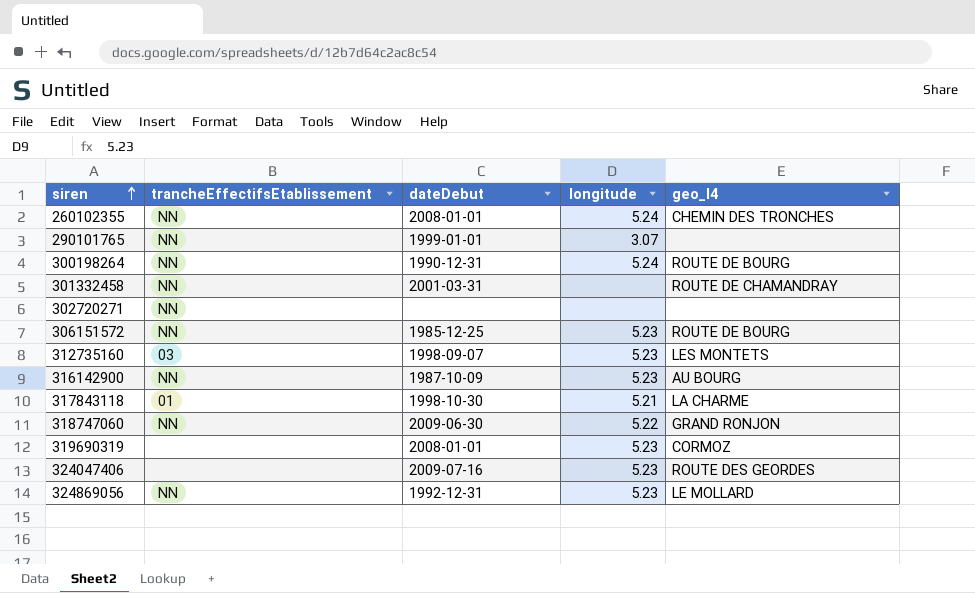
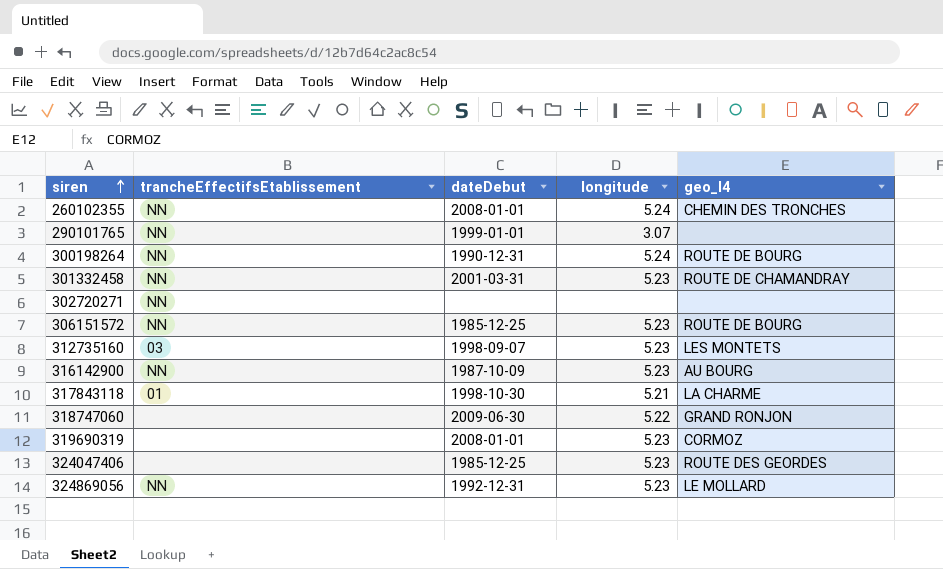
301332458 | longitude: none -> 5.23
318747060 | trancheEffectifsEtablissement: NN -> none
324047406 | dateDebut: 2009-07-16 -> 1985-12-25

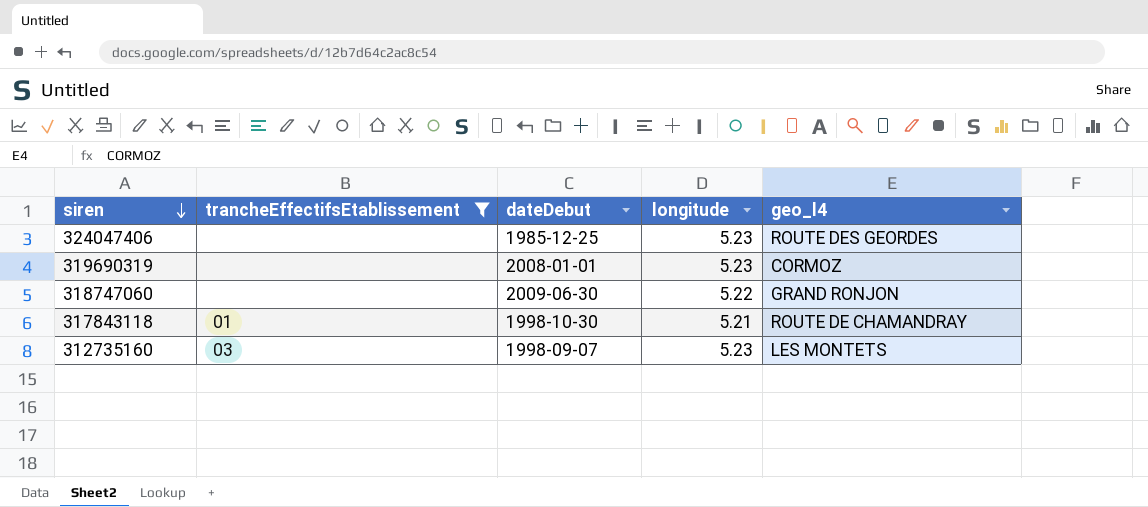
filter: none -> trancheEffectifsEtablissement != NN
row order: siren ascending -> siren descending
317843118 | geo_l4: LA CHARME -> ROUTE DE CHAMANDRAY

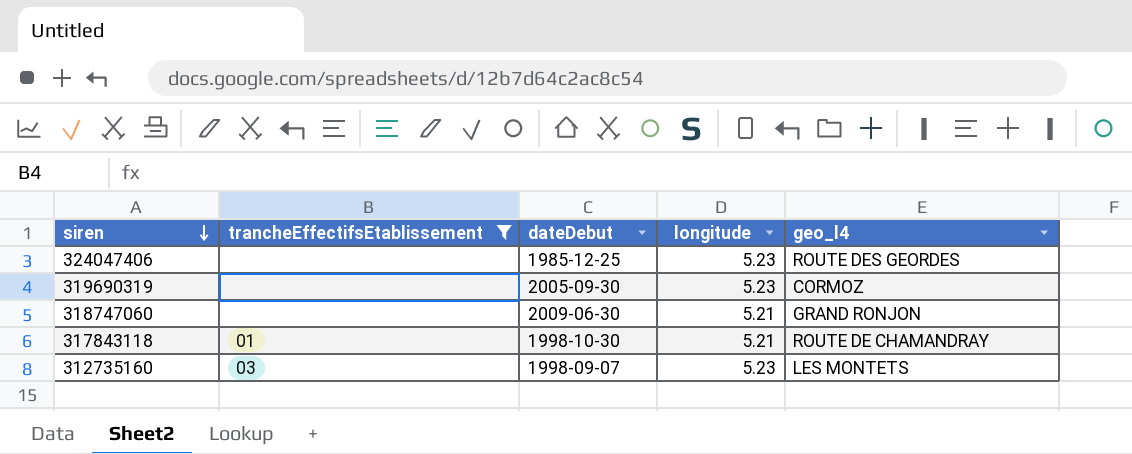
319690319 | dateDebut: 2008-01-01 -> 2005-09-30
318747060 | longitude: 5.22 -> 5.21

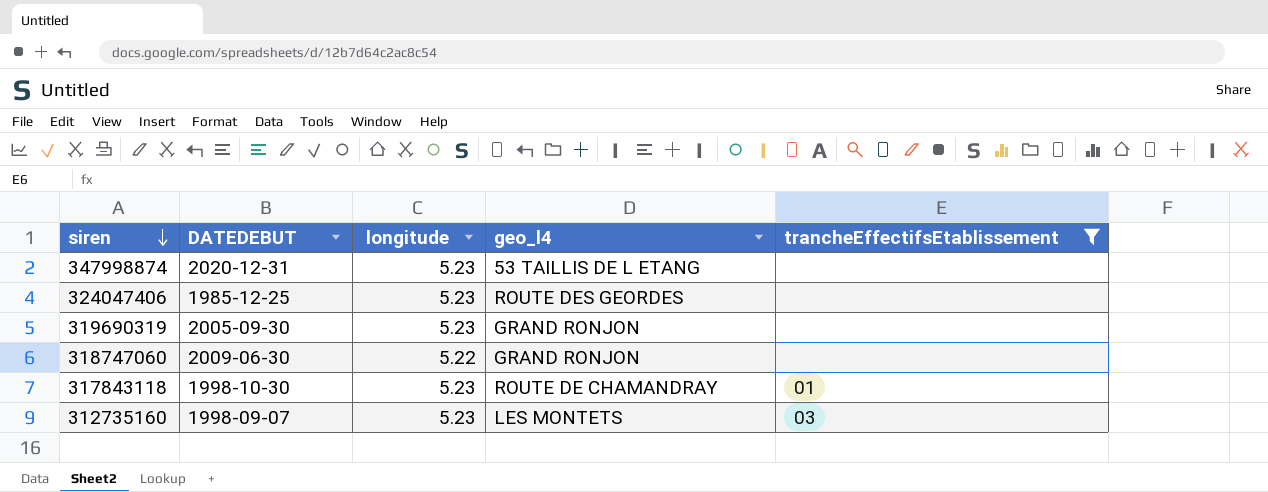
column name: dateDebut -> DATEDEBUT
column trancheEffectifsEtablissement | position: 2 -> 5
row 347998874: none -> 2020-12-31 | 5.23 | 53 TAILLIS DE L ETANG | none
319690319 | geo_l4: CORMOZ -> GRAND RONJON
318747060 | longitude: 5.21 -> 5.22
317843118 | longitude: 5.21 -> 5.23

